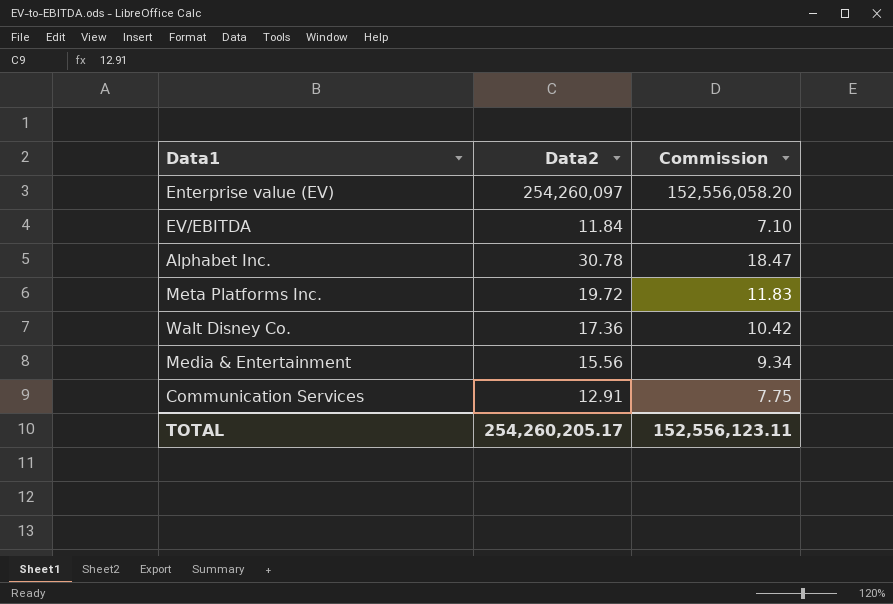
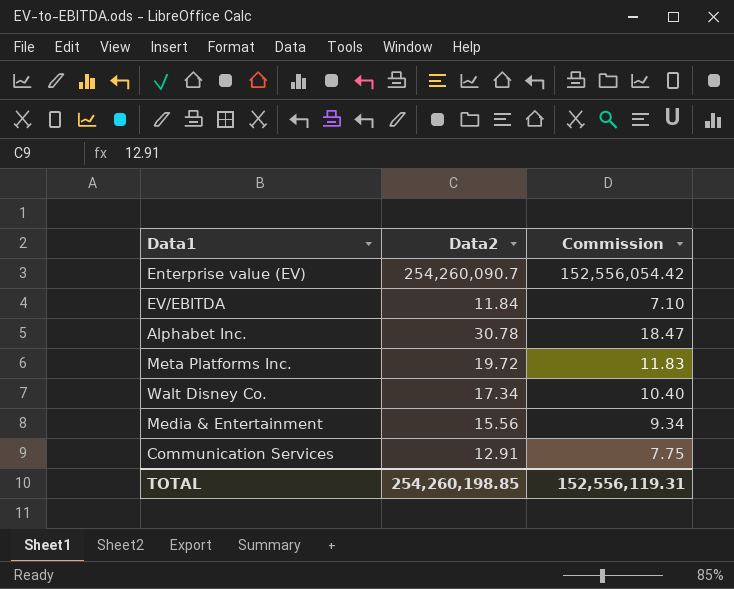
Enterprise value (EV) | Data2: 254,260,097 -> 254,260,090.7
Enterprise value (EV) | Commission: 152,556,058.20 -> 152,556,054.42
Walt Disney Co. | Data2: 17.36 -> 17.34
Walt Disney Co. | Commission: 10.42 -> 10.40
TOTAL | Data2: 254,260,205.17 -> 254,260,198.85
TOTAL | Commission: 152,556,123.11 -> 152,556,119.31

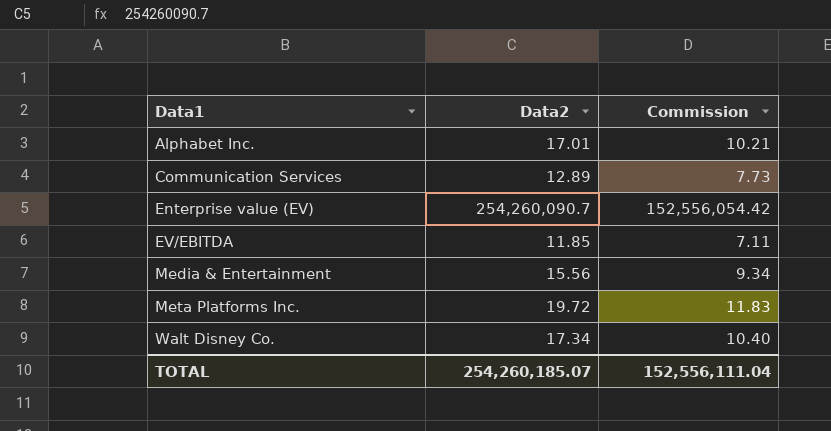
row order: none -> Data1 ascending
Alphabet Inc. | Data2: 30.78 -> 17.01
Alphabet Inc. | Commission: 18.47 -> 10.21
Communication Services | Data2: 12.91 -> 12.89
Communication Services | Commission: 7.75 -> 7.73
EV/EBITDA | Data2: 11.84 -> 11.85
EV/EBITDA | Commission: 7.10 -> 7.11
TOTAL | Data2: 254,260,198.85 -> 254,260,185.07
TOTAL | Commission: 152,556,119.31 -> 152,556,111.04

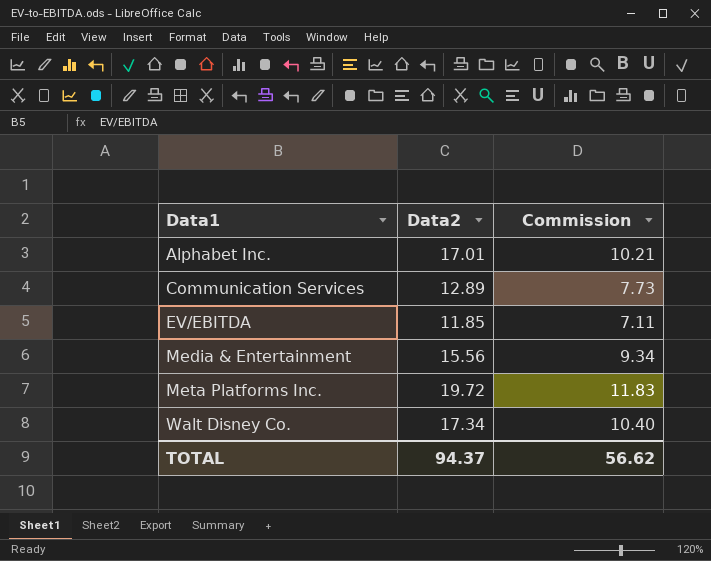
row Enterprise value (EV): 254,260,090.7 | 152,556,054.42 -> none
TOTAL | Data2: 254,260,185.07 -> 94.37
TOTAL | Commission: 152,556,111.04 -> 56.62

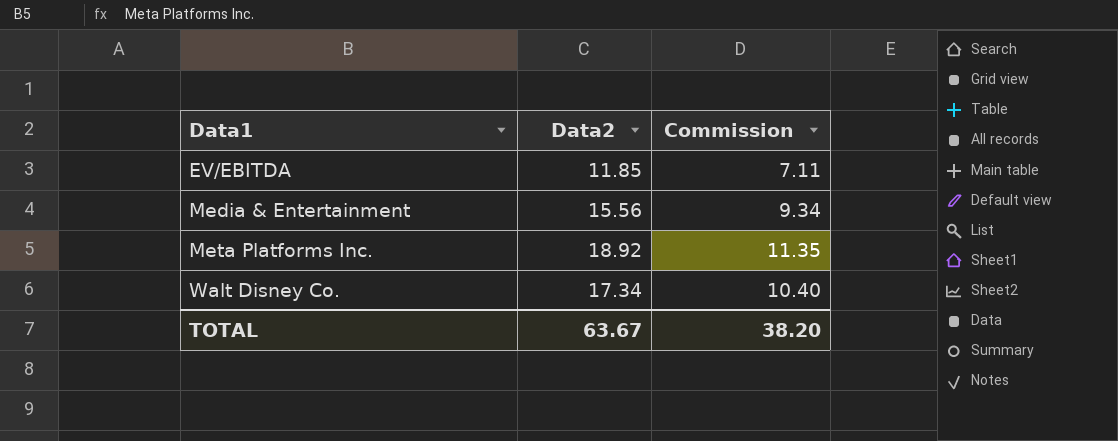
row Alphabet Inc.: 17.01 | 10.21 -> none
row Communication Services: 12.89 | 7.73 -> none
Meta Platforms Inc. | Data2: 19.72 -> 18.92
Meta Platforms Inc. | Commission: 11.83 -> 11.35
TOTAL | Data2: 94.37 -> 63.67
TOTAL | Commission: 56.62 -> 38.20

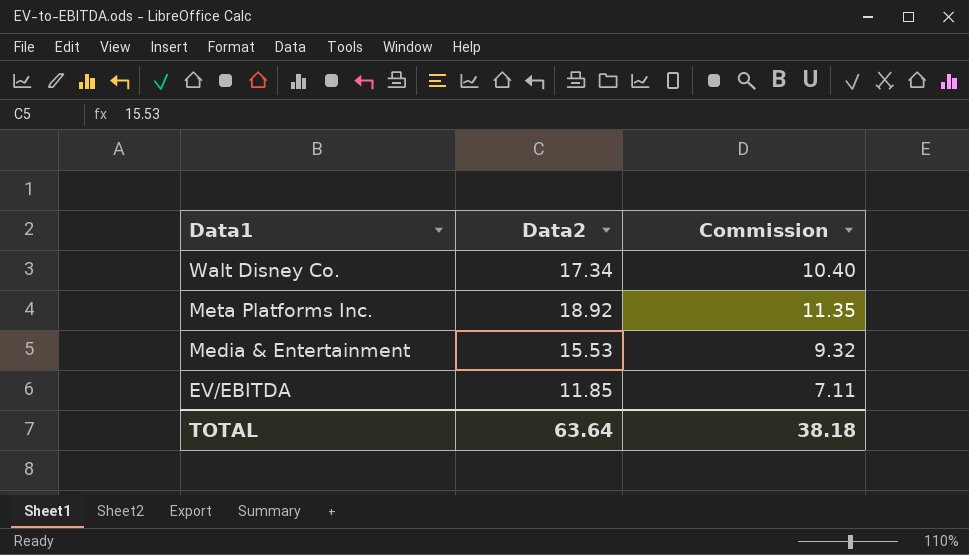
row order: Data1 ascending -> Data1 descending
Media & Entertainment | Data2: 15.56 -> 15.53
Media & Entertainment | Commission: 9.34 -> 9.32
TOTAL | Data2: 63.67 -> 63.64
TOTAL | Commission: 38.20 -> 38.18

